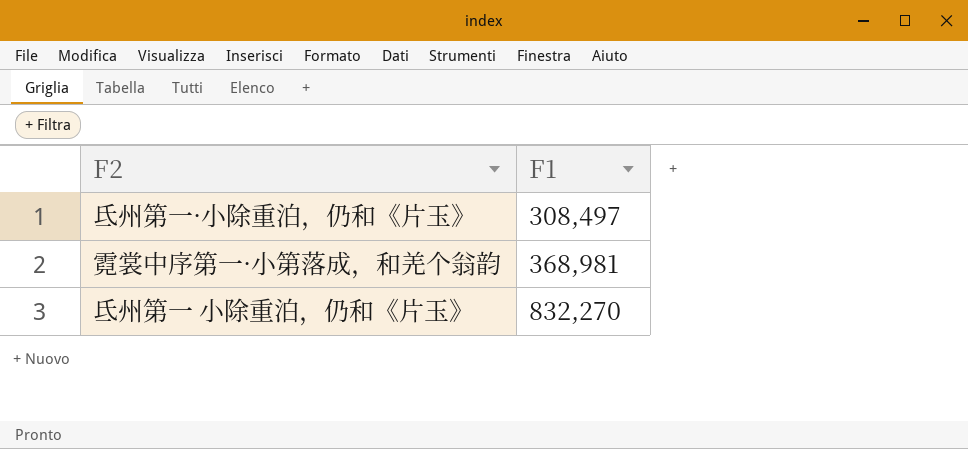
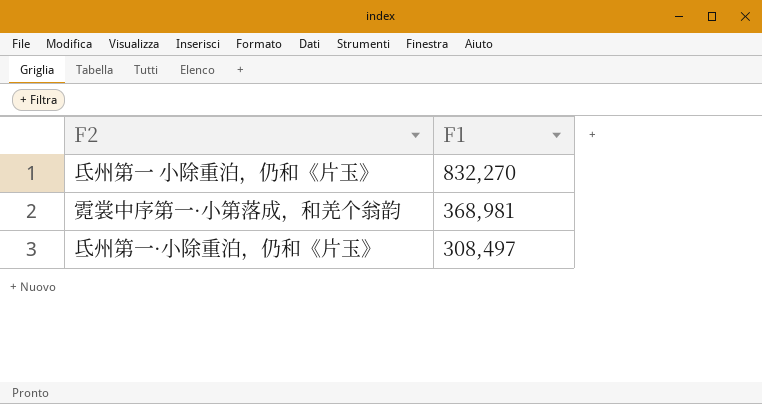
row order: F1 ascending -> F1 descending

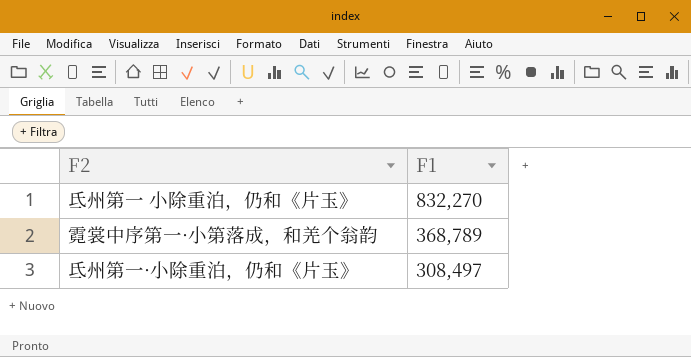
霓裳中序第一·小第落成，和羌个翁韵 | F1: 368,981 -> 368,789

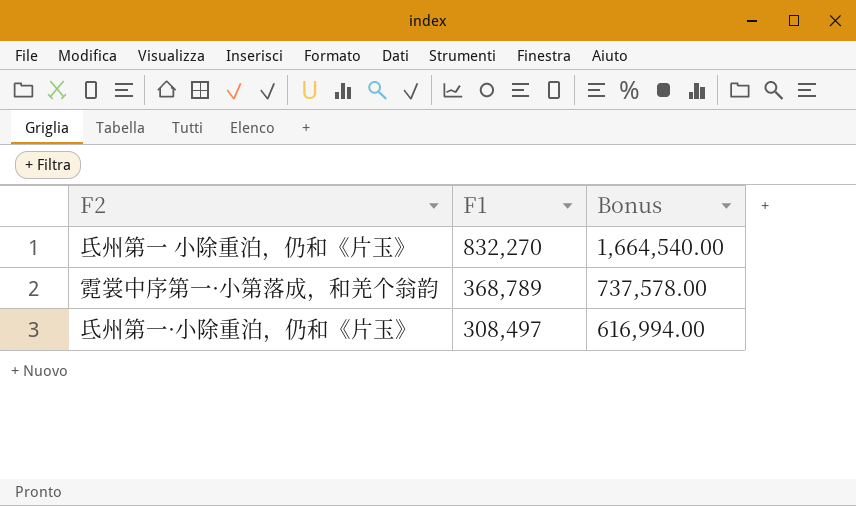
column Bonus | formula: none -> [F1] * 2

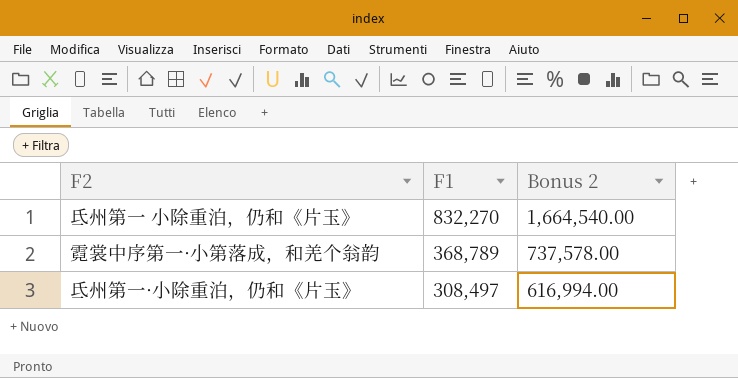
column name: Bonus -> Bonus 2

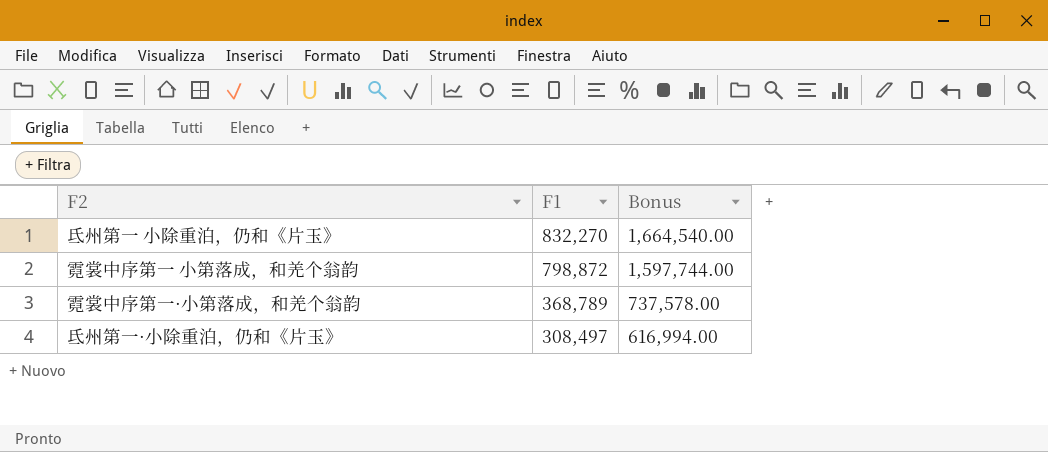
column name: Bonus 2 -> Bonus
row 霓裳中序第一 小第落成，和羌个翁韵: none -> 798,872 | 1,597,744.00

